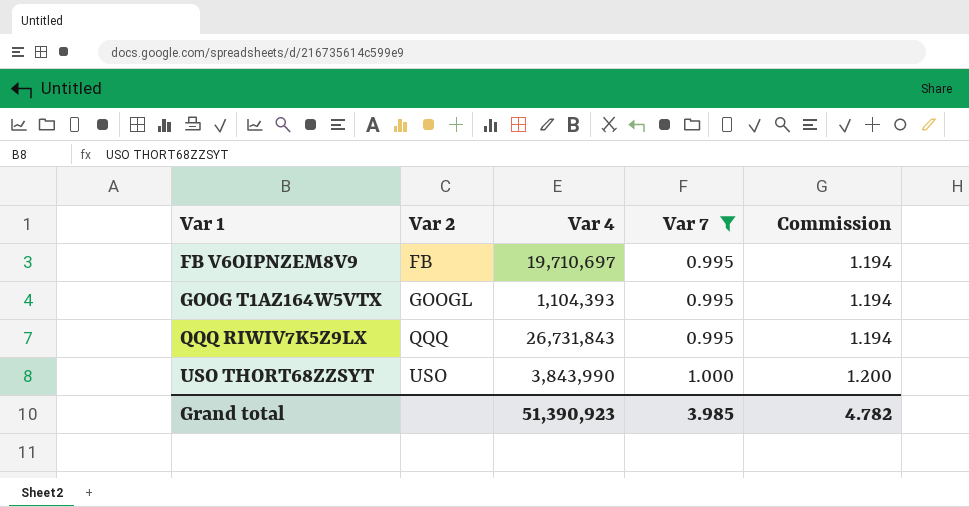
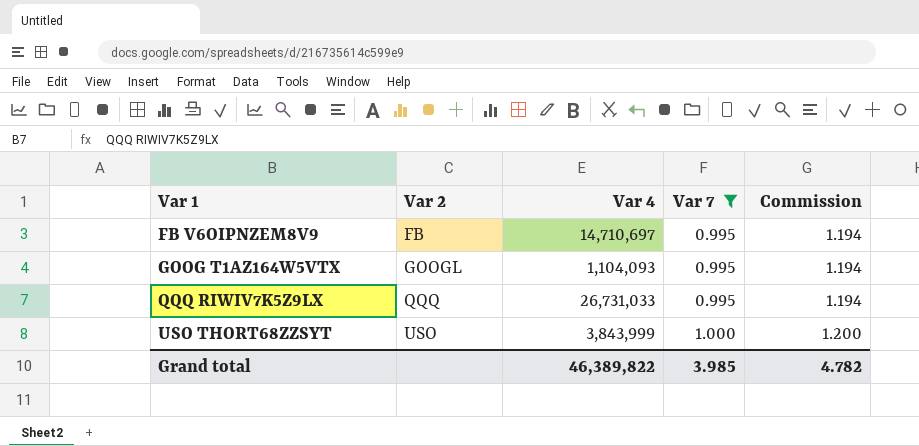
FB V6OIPNZEM8V9 | Var 4: 19,710,697 -> 14,710,697
GOOG T1AZ164W5VTX | Var 4: 1,104,393 -> 1,104,093
QQQ RIWIV7K5Z9LX | Var 4: 26,731,843 -> 26,731,033
USO THORT68ZZSYT | Var 4: 3,843,990 -> 3,843,999
Grand total | Var 4: 51,390,923 -> 46,389,822

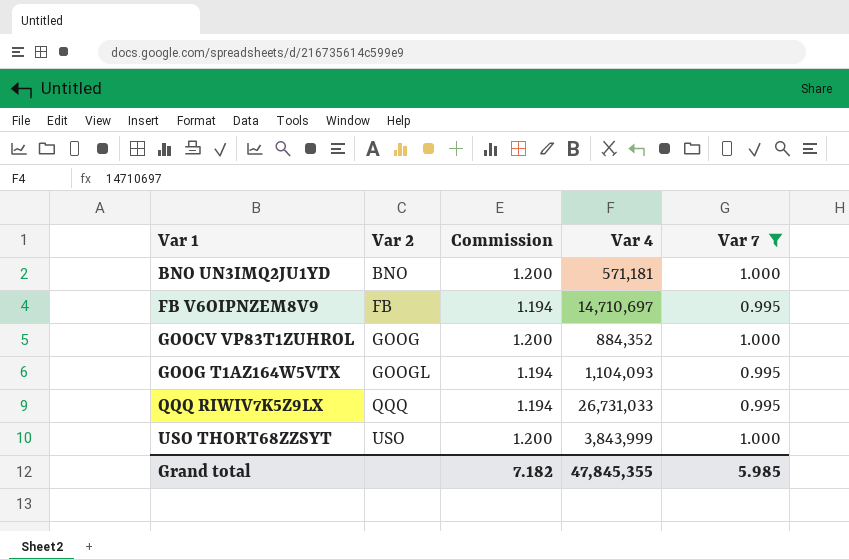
column Commission | position: 5 -> 3
row BNO UN3IMQ2JU1YD: none -> BNO | 1.200 | 571,181 | 1.000
row GOOCV VP83T1ZUHROL: none -> GOOG | 1.200 | 884,352 | 1.000
Grand total | Commission: 4.782 -> 7.182
Grand total | Var 4: 46,389,822 -> 47,845,355
Grand total | Var 7: 3.985 -> 5.985

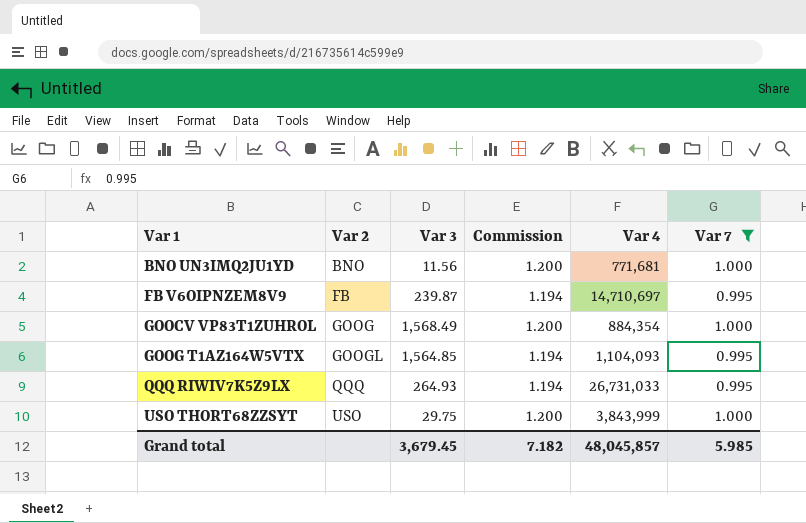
column Var 3 | position: none -> 3
BNO UN3IMQ2JU1YD | Var 4: 571,181 -> 771,681
GOOCV VP83T1ZUHROL | Var 4: 884,352 -> 884,354
Grand total | Var 4: 47,845,355 -> 48,045,857

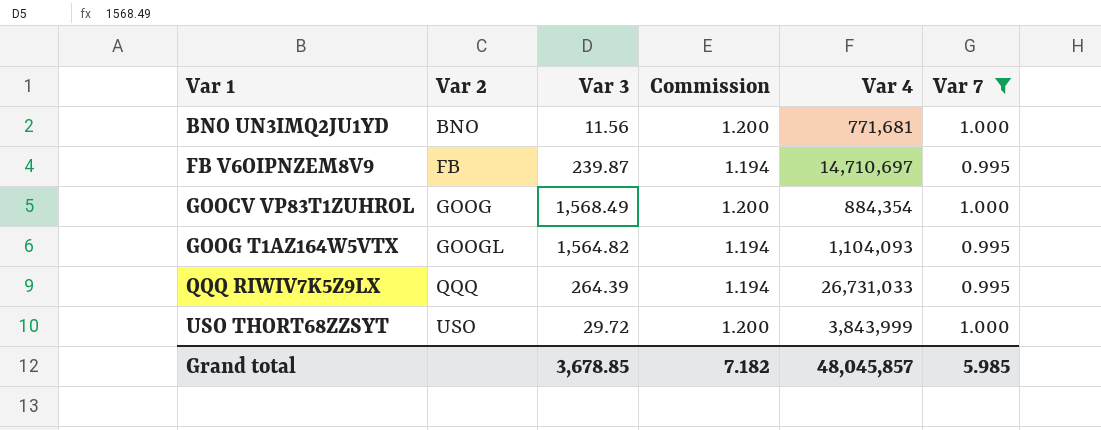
GOOG T1AZ164W5VTX | Var 3: 1,564.85 -> 1,564.82
QQQ RIWIV7K5Z9LX | Var 3: 264.93 -> 264.39
USO THORT68ZZSYT | Var 3: 29.75 -> 29.72
Grand total | Var 3: 3,679.45 -> 3,678.85

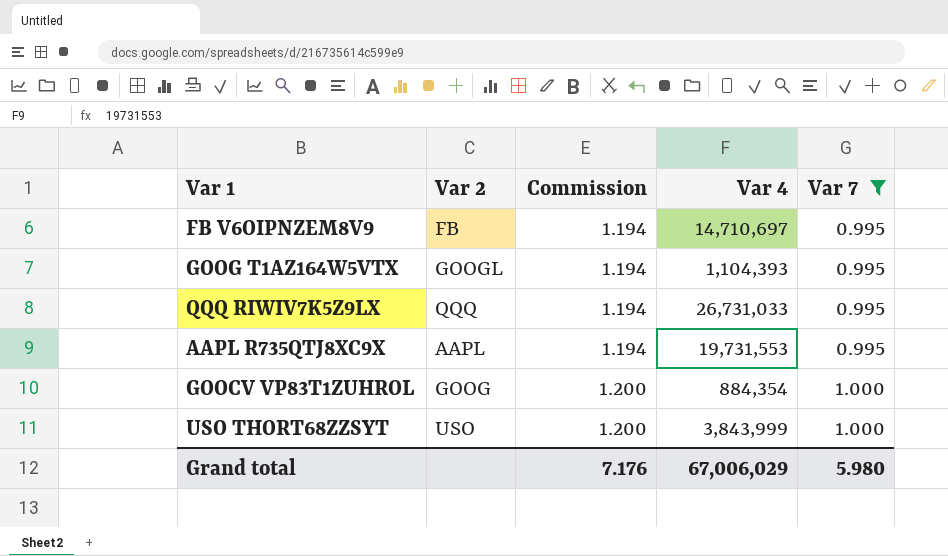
row order: Var 1 ascending -> Commission ascending
column Var 3 | position: 3 -> none
row BNO UN3IMQ2JU1YD: BNO | 11.56 | 1.200 | 771,681 | 1.000 -> none
GOOG T1AZ164W5VTX | Var 4: 1,104,093 -> 1,104,393
row AAPL R735QTJ8XC9X: none -> AAPL | 1.194 | 19,731,553 | 0.995
Grand total | Commission: 7.182 -> 7.176
Grand total | Var 4: 48,045,857 -> 67,006,029
Grand total | Var 7: 5.985 -> 5.980

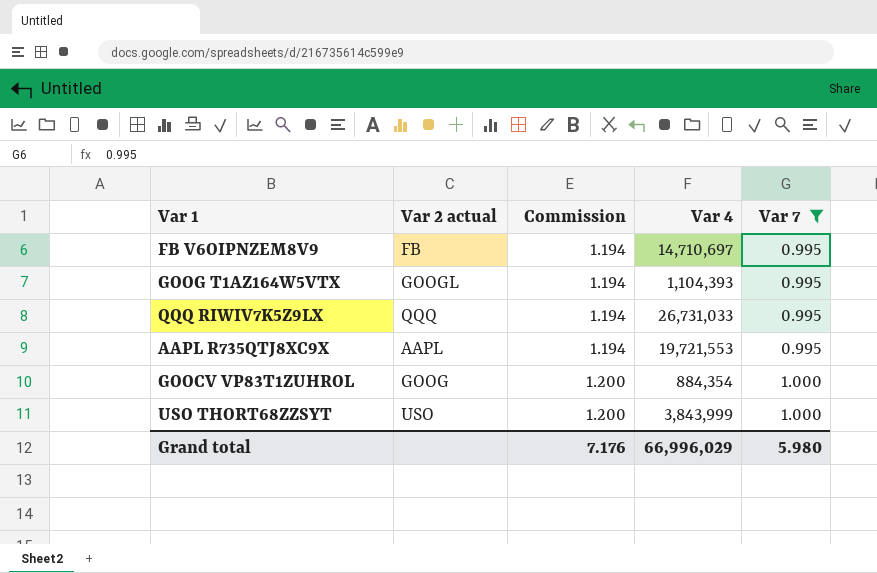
column name: Var 2 -> Var 2 actual
AAPL R735QTJ8XC9X | Var 4: 19,731,553 -> 19,721,553
Grand total | Var 4: 67,006,029 -> 66,996,029

